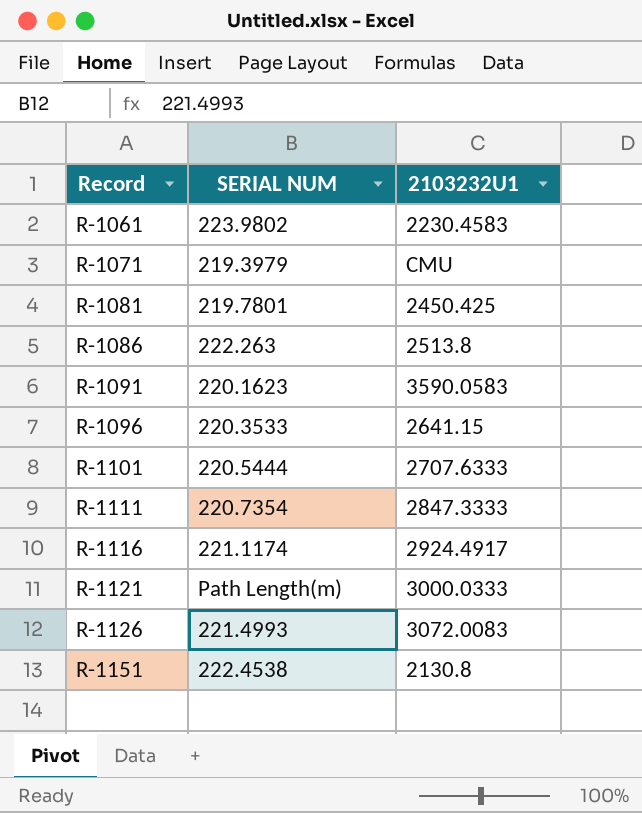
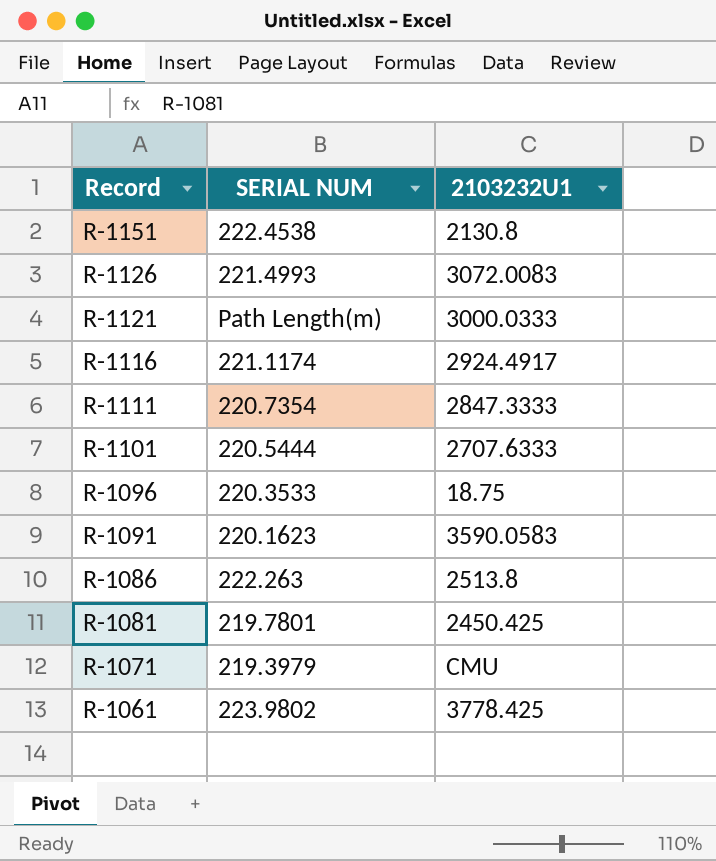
row order: Record ascending -> Record descending
R-1096 | 2103232U1: 2641.15 -> 18.75
R-1061 | 2103232U1: 2230.4583 -> 3778.425

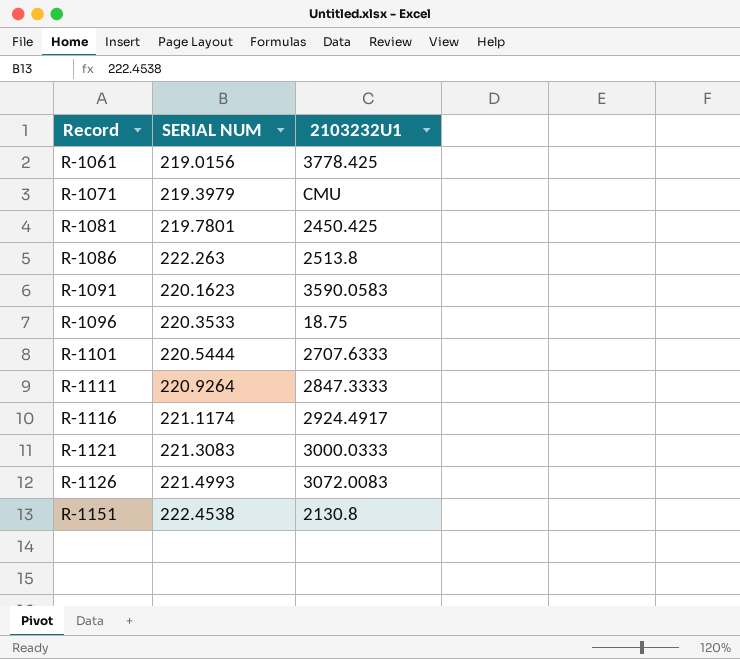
row order: Record descending -> Record ascending
R-1061 | SERIAL NUM: 223.9802 -> 219.0156
R-1111 | SERIAL NUM: 220.7354 -> 220.9264
R-1121 | SERIAL NUM: Path Length(m) -> 221.3083

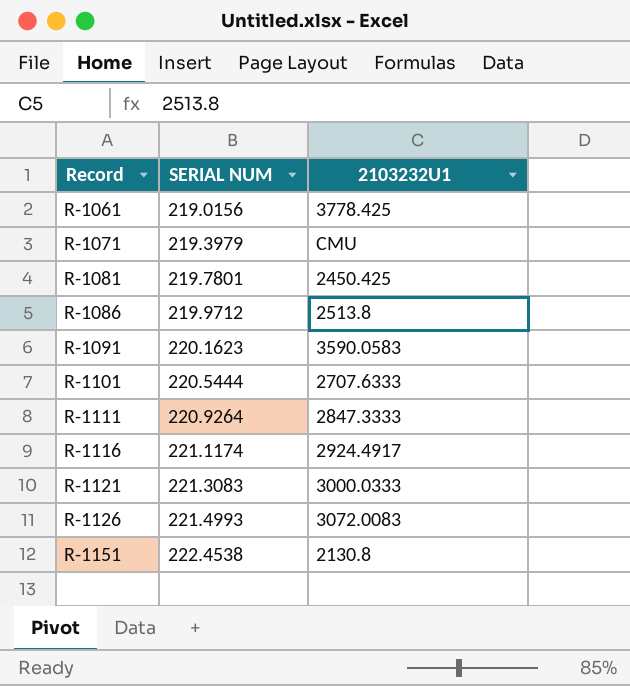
row R-1096: 220.3533 | 18.75 -> none
R-1086 | SERIAL NUM: 222.263 -> 219.9712

